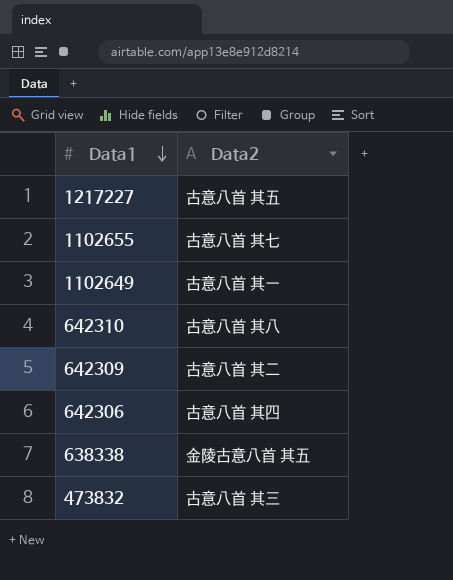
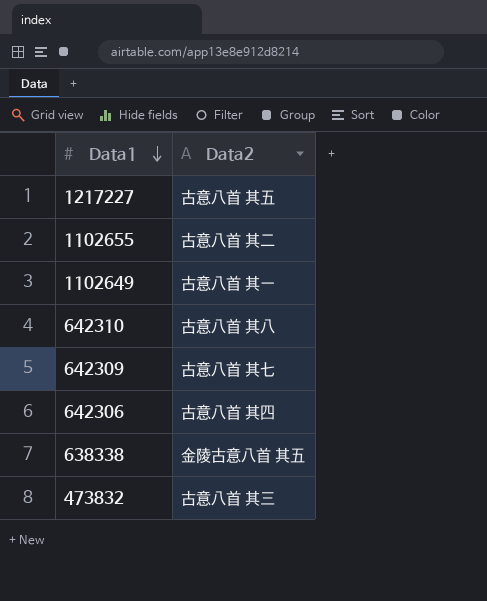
1102655 | Data2: 古意八首 其七 -> 古意八首 其二
642309 | Data2: 古意八首 其二 -> 古意八首 其七

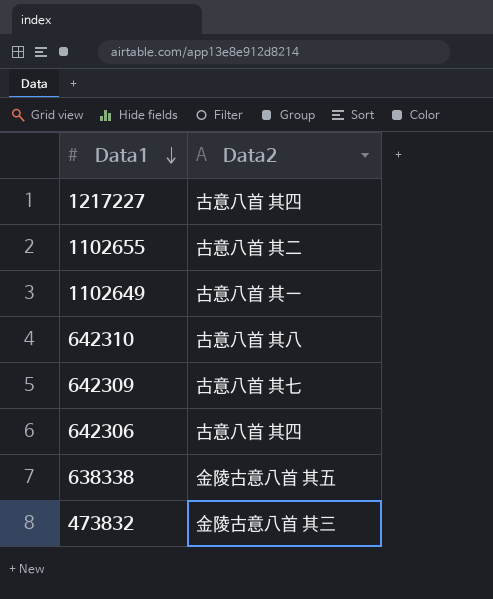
1217227 | Data2: 古意八首 其五 -> 古意八首 其四
473832 | Data2: 古意八首 其三 -> 金陵古意八首 其三

